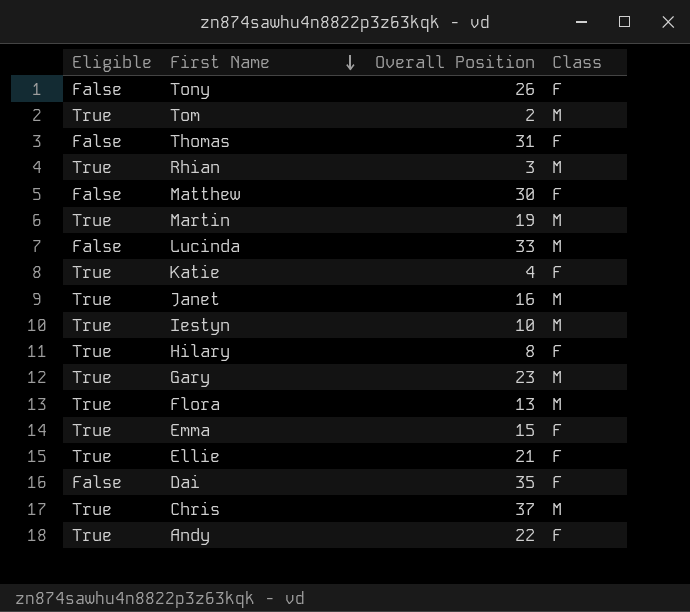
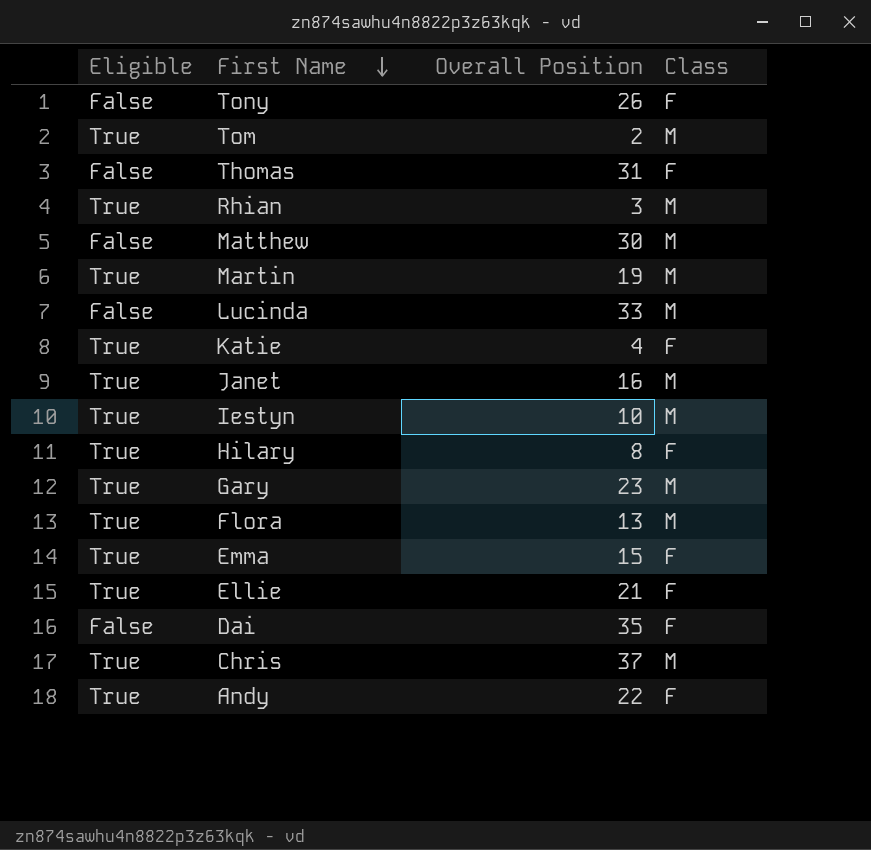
Matthew | Class: F -> M

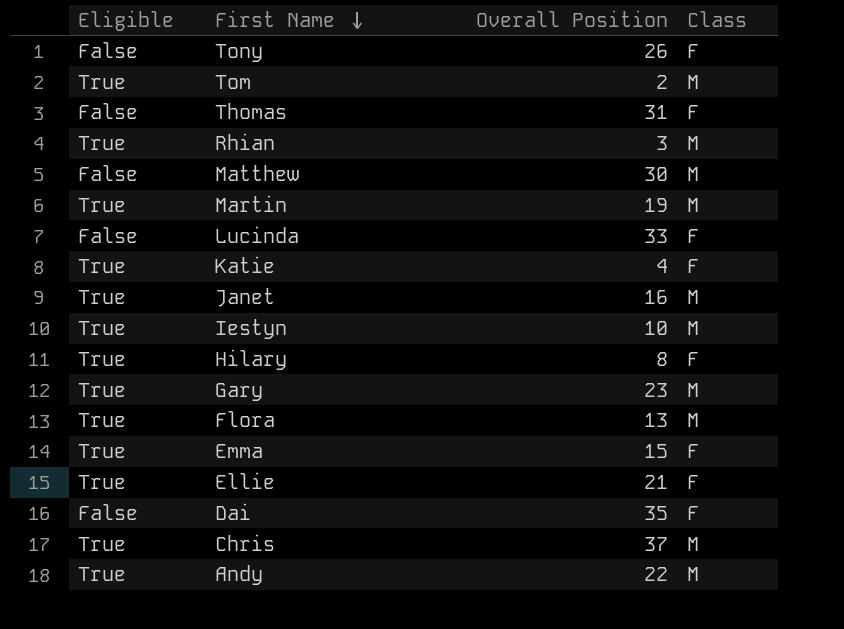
Lucinda | Class: M -> F
Andy | Class: F -> M

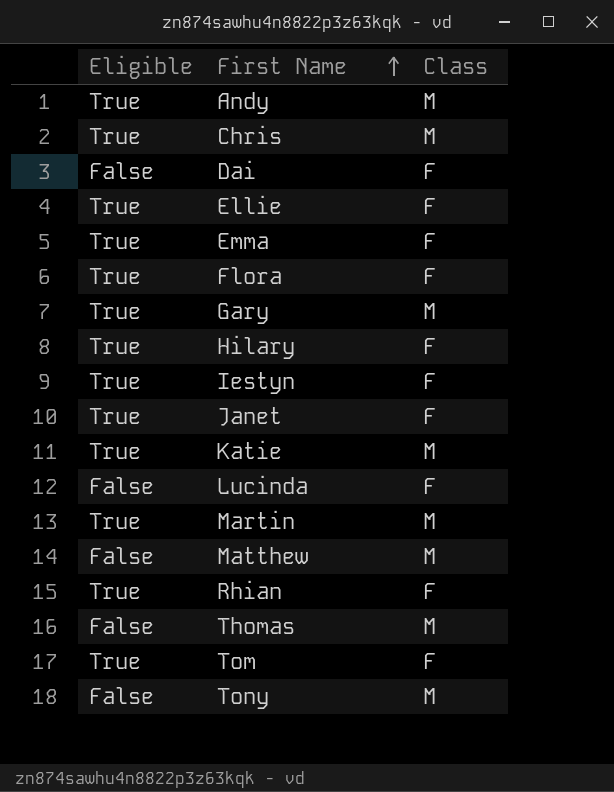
row order: First Name descending -> First Name ascending
column Overall Position | position: 3 -> none
Flora | Class: M -> F
Iestyn | Class: M -> F
Janet | Class: M -> F
Katie | Class: F -> M
Rhian | Class: M -> F
Thomas | Class: F -> M
Tom | Class: M -> F
Tony | Class: F -> M

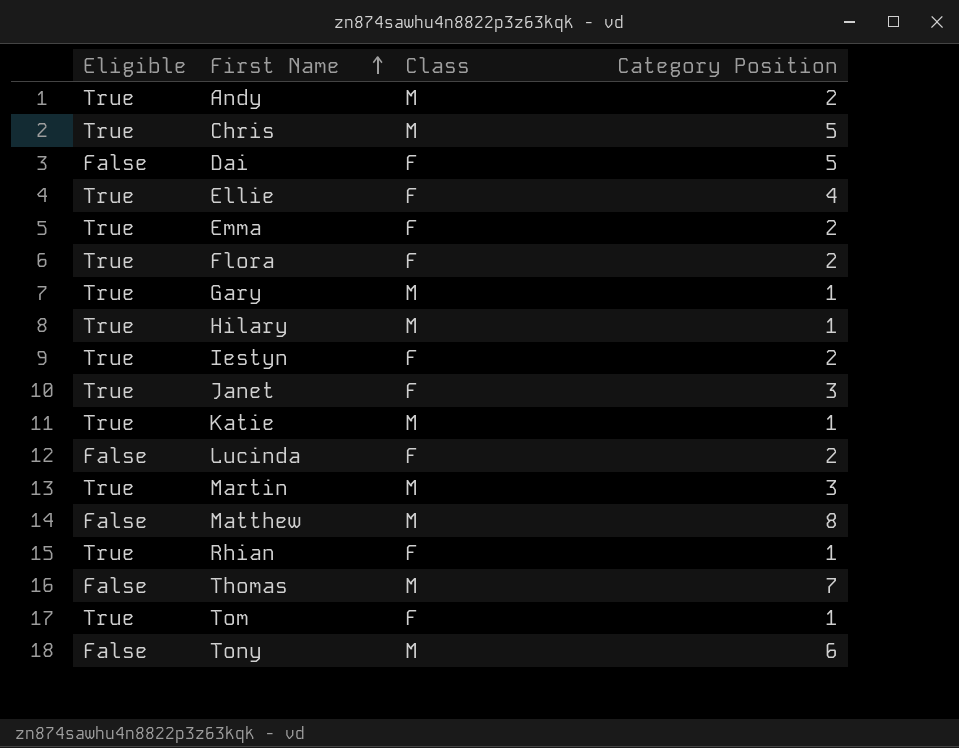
column Category Position | position: none -> 4
Hilary | Class: F -> M

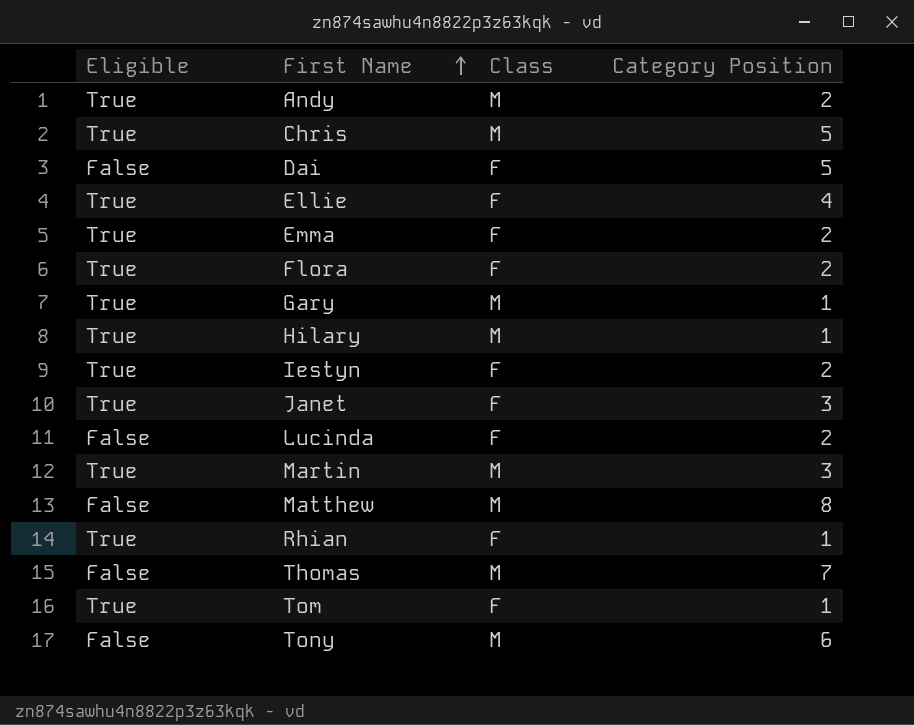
row Katie: True | M | 1 -> none

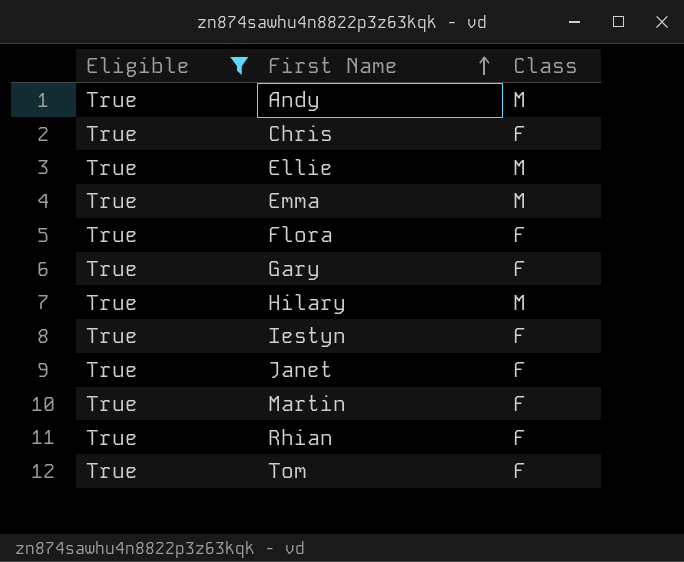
filter: none -> Eligible = True
column Category Position | position: 4 -> none
Chris | Class: M -> F
Ellie | Class: F -> M
Emma | Class: F -> M
Gary | Class: M -> F
Martin | Class: M -> F

